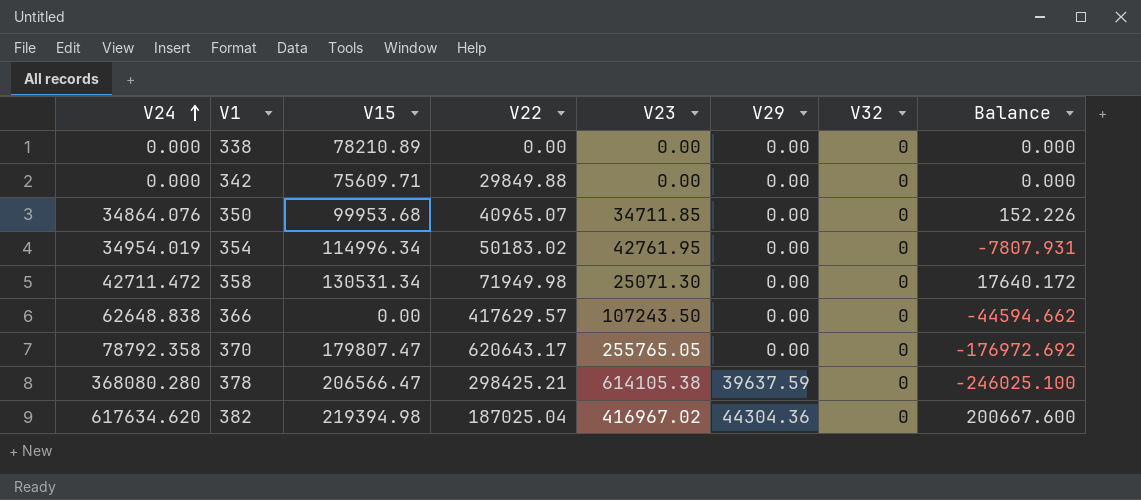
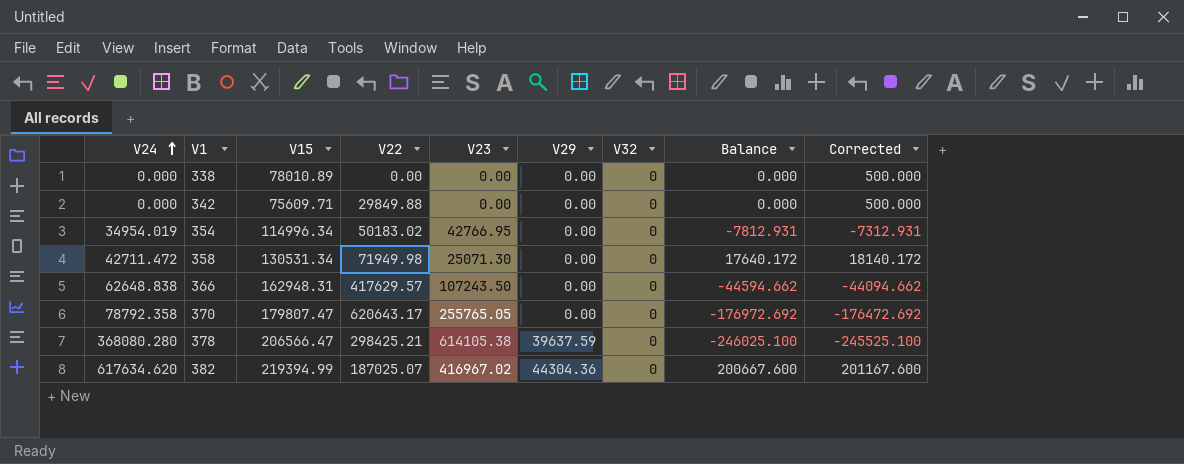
column Corrected | formula: none -> [Balance] + 500
row 350: 34864.076 | 99953.68 | 40965.07 | 34711.85 | 0.00 | 0 | 152.226 -> none
338 | V15: 78210.89 -> 78010.89
354 | V23: 42761.95 -> 42766.95
354 | Balance: -7807.931 -> -7812.931
366 | V15: 0.00 -> 162948.31
382 | V15: 219394.98 -> 219394.99
382 | V22: 187025.04 -> 187025.07

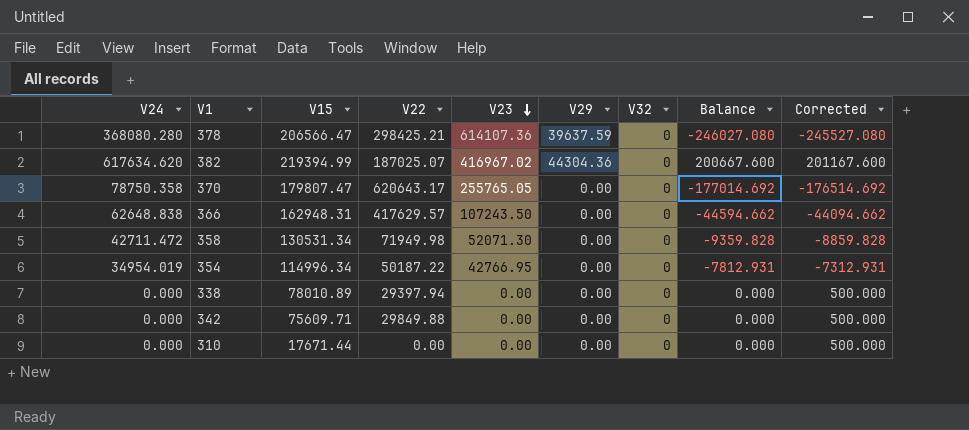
row order: V24 ascending -> V23 descending
378 | V23: 614105.38 -> 614107.36
378 | Balance: -246025.100 -> -246027.080
378 | Corrected: -245525.100 -> -245527.080
370 | V24: 78792.358 -> 78750.358
370 | Balance: -176972.692 -> -177014.692
370 | Corrected: -176472.692 -> -176514.692
358 | V23: 25071.30 -> 52071.30
358 | Balance: 17640.172 -> -9359.828
358 | Corrected: 18140.172 -> -8859.828
354 | V22: 50183.02 -> 50187.22
338 | V22: 0.00 -> 29397.94
row 310: none -> 0.000 | 17671.44 | 0.00 | 0.00 | 0.00 | 0 | 0.000 | 500.000

